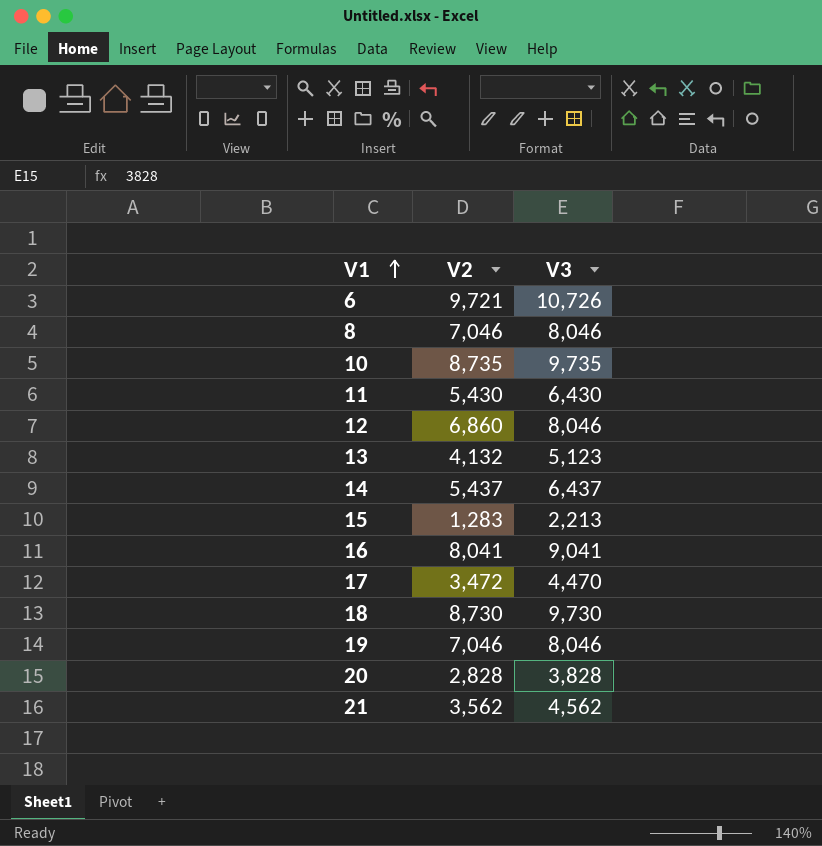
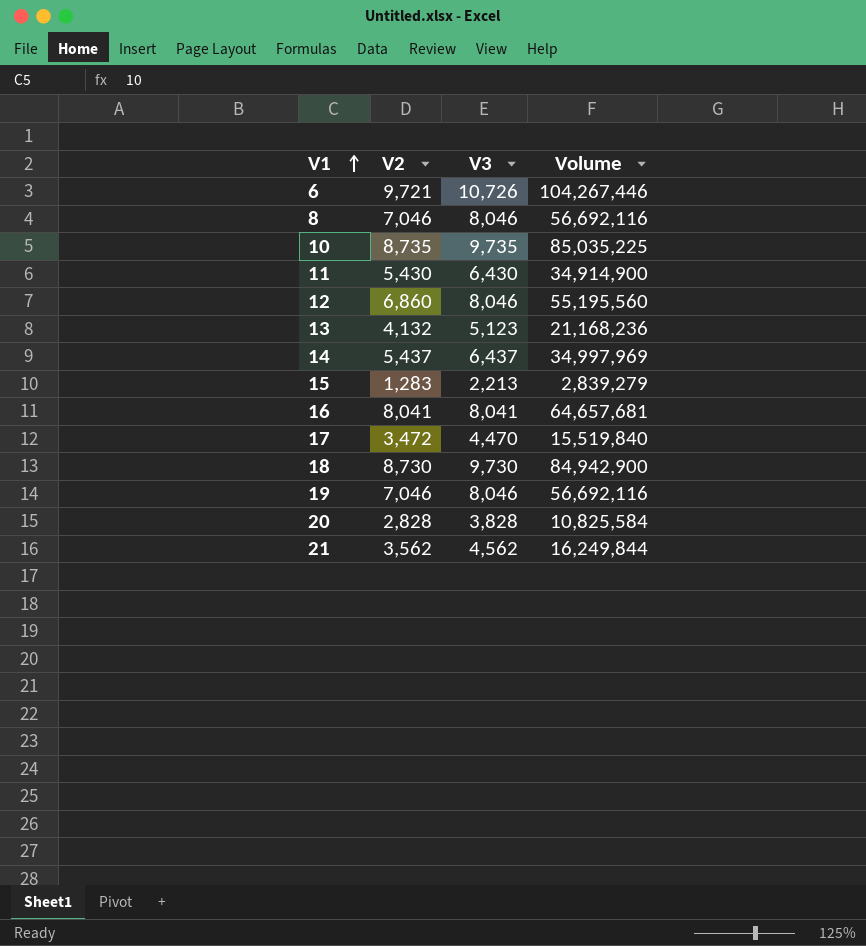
column Volume | formula: none -> [V2] * [V3]
16 | V3: 9,041 -> 8,041

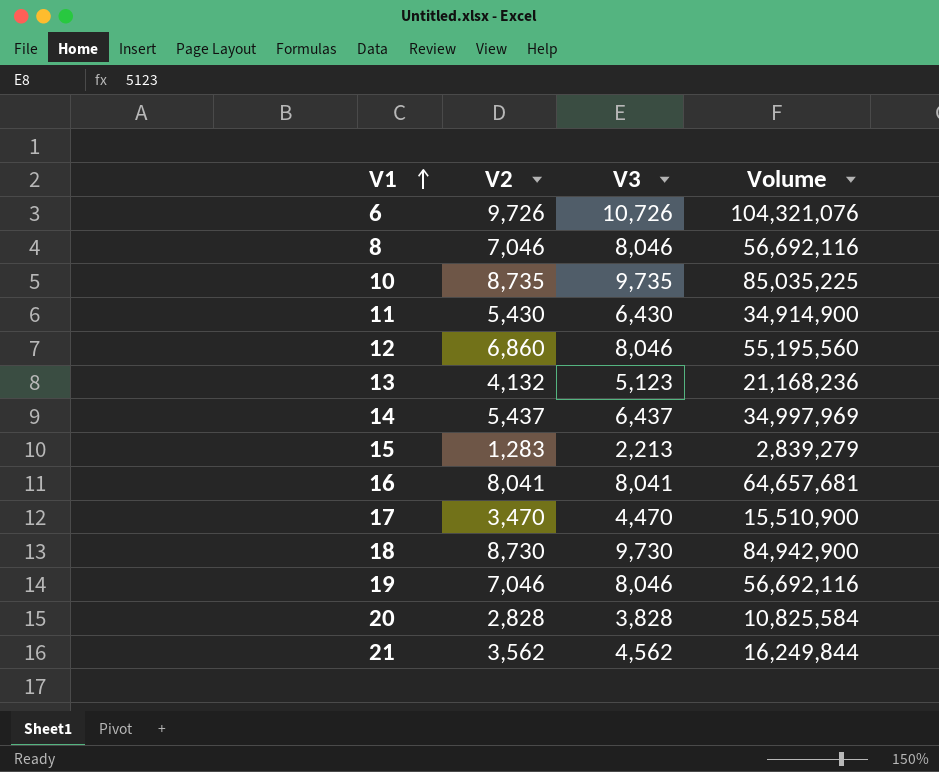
6 | V2: 9,721 -> 9,726
6 | Volume: 104,267,446 -> 104,321,076
17 | V2: 3,472 -> 3,470
17 | Volume: 15,519,840 -> 15,510,900

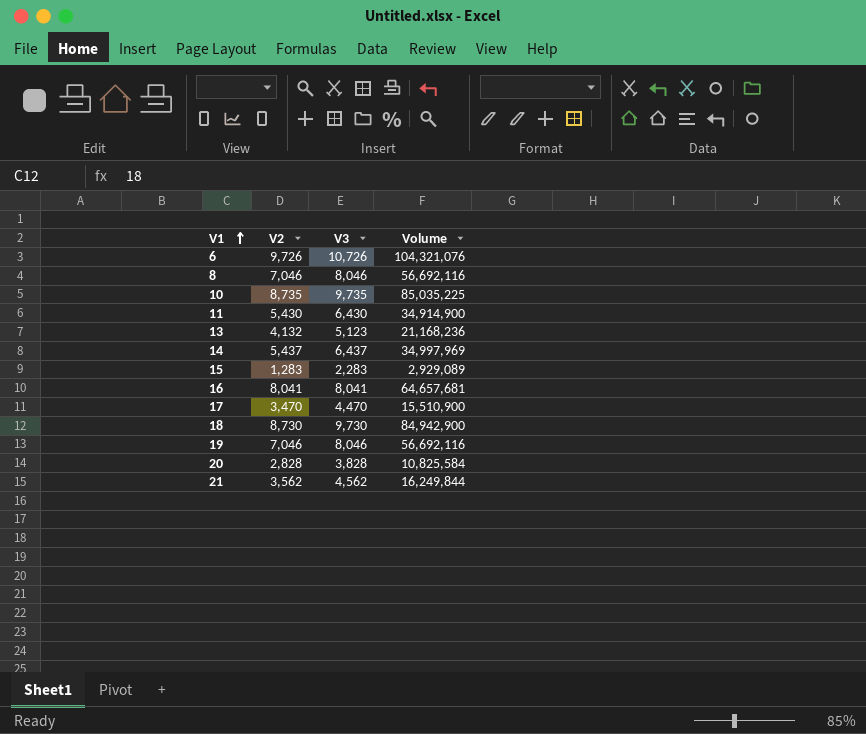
row 12: 6,860 | 8,046 | 55,195,560 -> none
15 | V3: 2,213 -> 2,283
15 | Volume: 2,839,279 -> 2,929,089

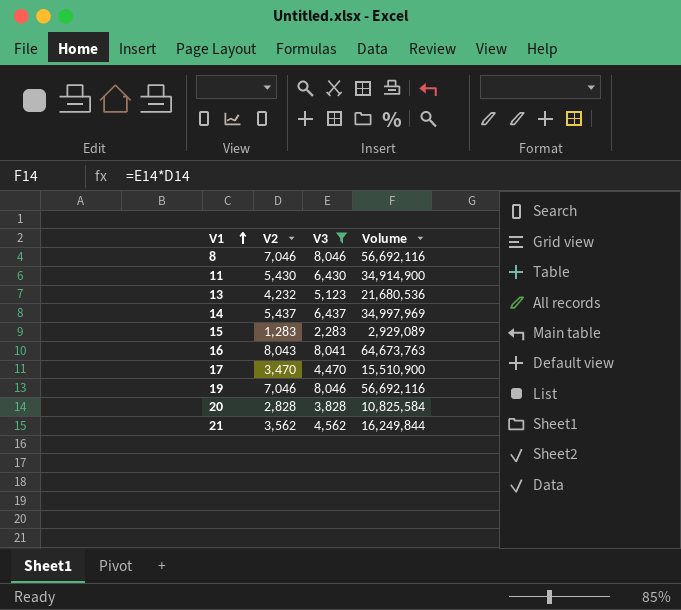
filter: none -> V3 <= 8,046
13 | V2: 4,132 -> 4,232
13 | Volume: 21,168,236 -> 21,680,536
16 | V2: 8,041 -> 8,043
16 | Volume: 64,657,681 -> 64,673,763

